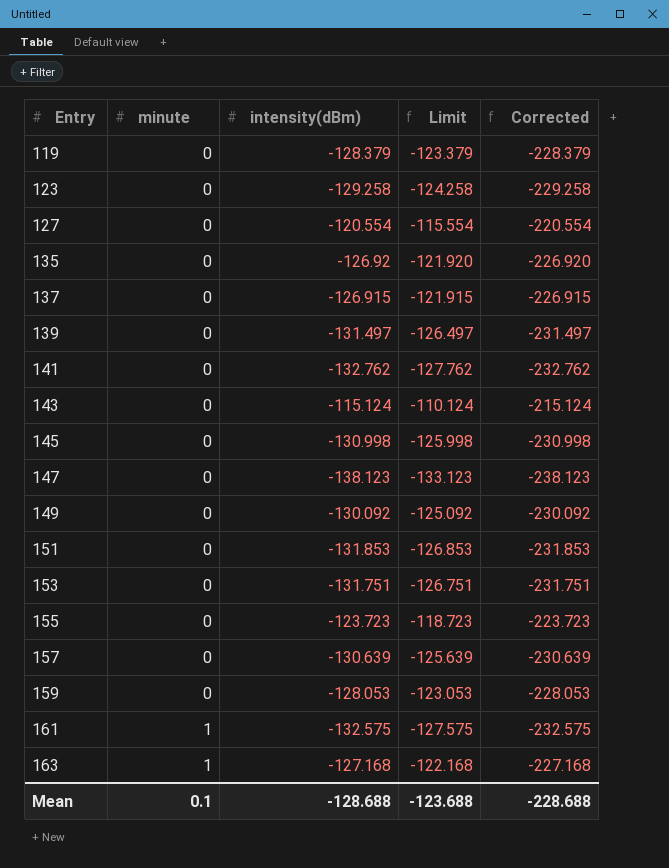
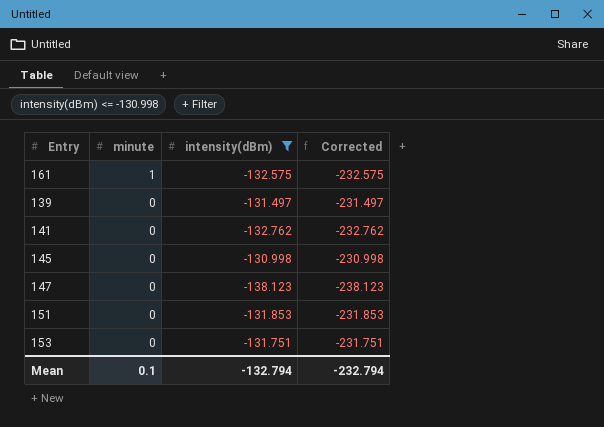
filter: none -> intensity(dBm) <= -130.998
row order: Entry ascending -> minute descending
column Limit | formula: [intensity(dBm)] + 5 -> none
Mean | intensity(dBm): -128.688 -> -132.794
Mean | Corrected: -228.688 -> -232.794

